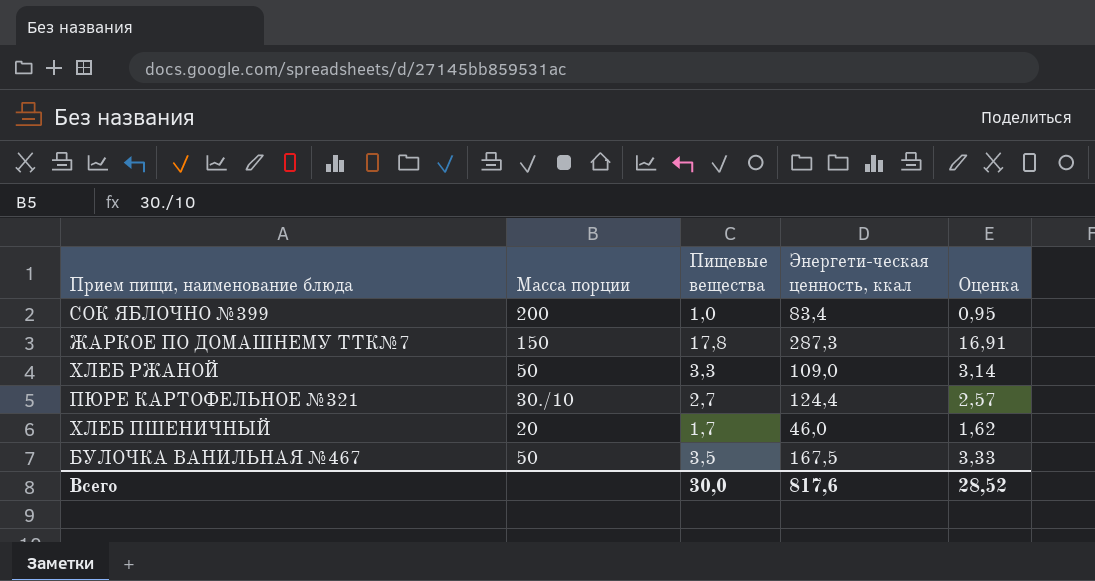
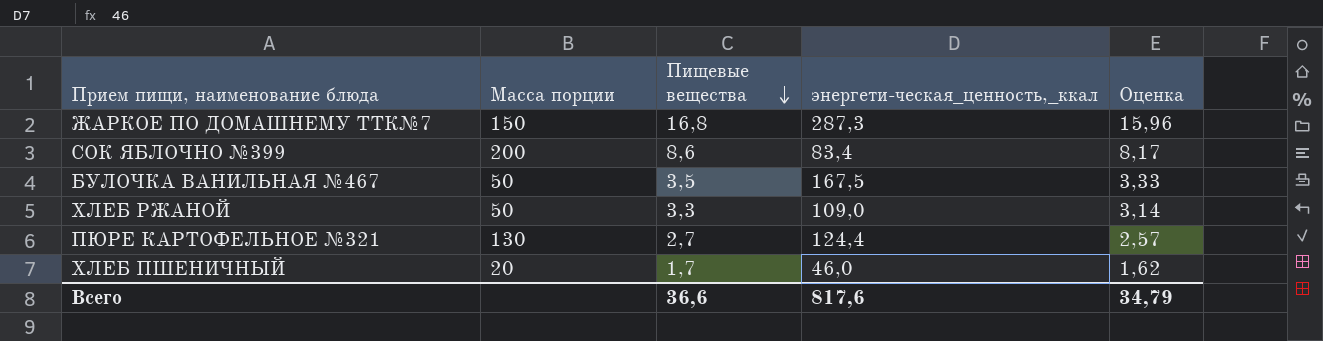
row order: none -> Пищевые вещества descending
column name: Энергети-ческая ценность, ккал -> энергети-ческая_ценность,_ккал
ЖАРКОЕ ПО ДОМАШНЕМУ ТТК№7 | Пищевые вещества: 17,8 -> 16,8
ЖАРКОЕ ПО ДОМАШНЕМУ ТТК№7 | Оценка: 16,91 -> 15,96
СОК ЯБЛОЧНО №399 | Пищевые вещества: 1,0 -> 8,6
СОК ЯБЛОЧНО №399 | Оценка: 0,95 -> 8,17
ПЮРЕ КАРТОФЕЛЬНОЕ №321 | Масса порции: 30./10 -> 130
Всего | Пищевые вещества: 30,0 -> 36,6
Всего | Оценка: 28,52 -> 34,79

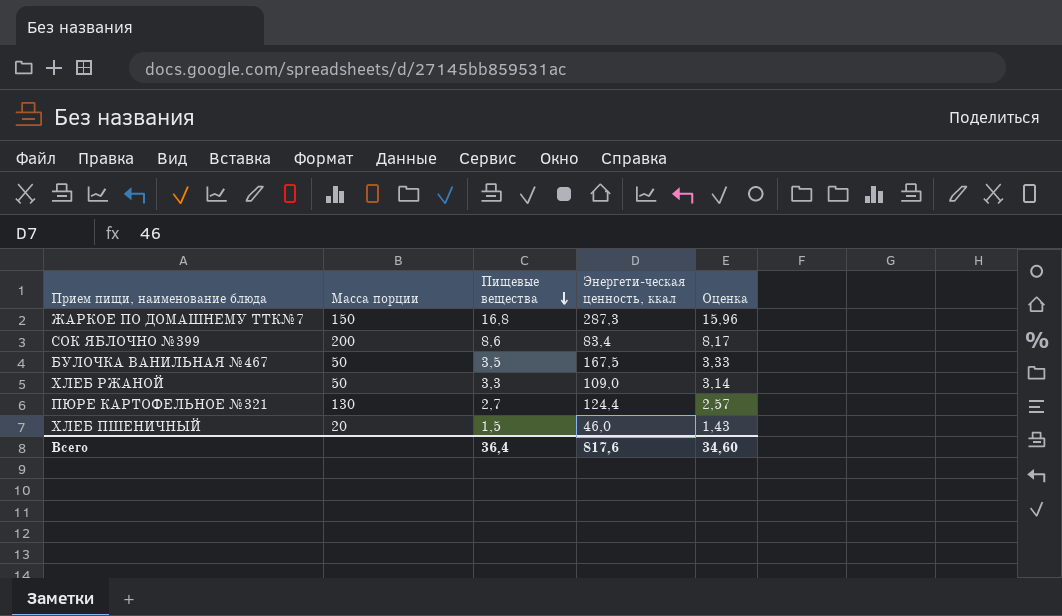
column name: энергети-ческая_ценность,_ккал -> Энергети-ческая ценность, ккал
ХЛЕБ ПШЕНИЧНЫЙ | Пищевые вещества: 1,7 -> 1,5
ХЛЕБ ПШЕНИЧНЫЙ | Оценка: 1,62 -> 1,43
Всего | Пищевые вещества: 36,6 -> 36,4
Всего | Оценка: 34,79 -> 34,60

